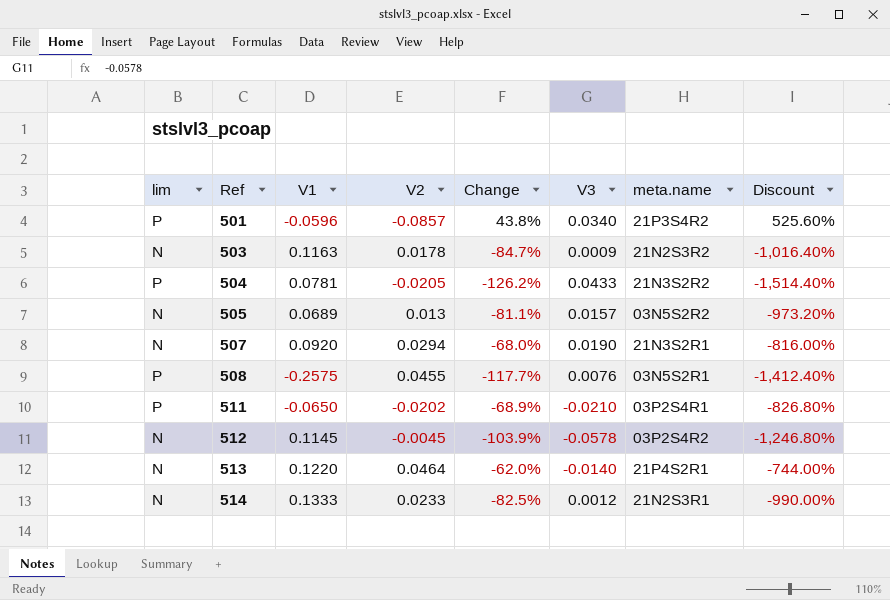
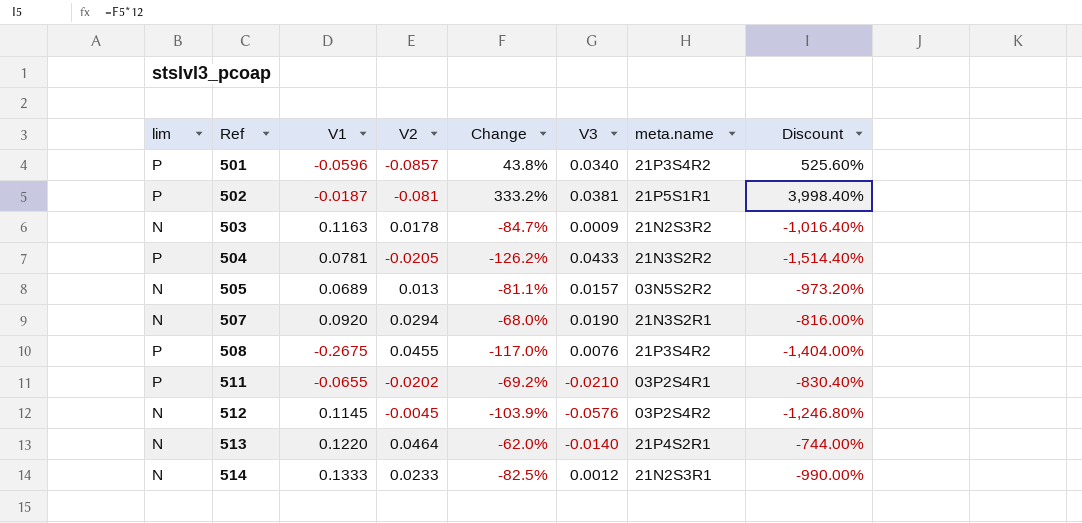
row 502: none -> P | -0.0187 | -0.081 | 333.2% | 0.0381 | 21P5S1R1 | 3,998.40%
508 | V1: -0.2575 -> -0.2675
508 | Change: -117.7% -> -117.0%
508 | meta.name: 03N5S2R1 -> 21P3S4R2
508 | Discount: -1,412.40% -> -1,404.00%
511 | V1: -0.0650 -> -0.0655
511 | Change: -68.9% -> -69.2%
511 | Discount: -826.80% -> -830.40%
512 | V3: -0.0578 -> -0.0576

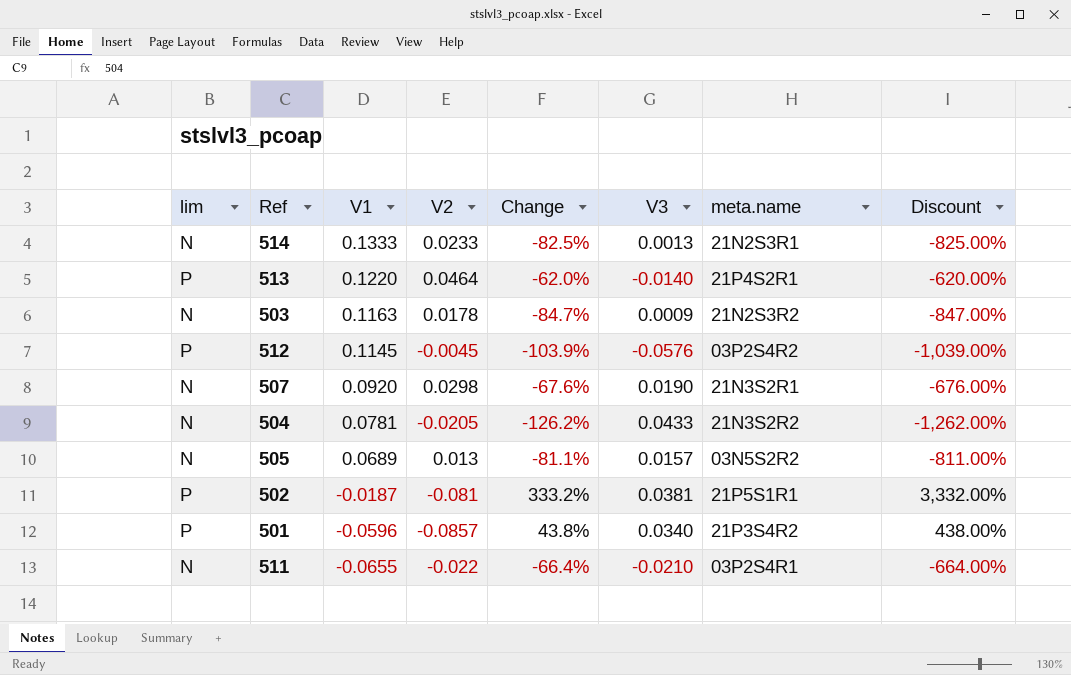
row order: Ref ascending -> V1 descending
column Discount | formula: [Change] * 12 -> [Change] * 10
row 508: P | -0.2675 | 0.0455 | -117.0% | 0.0076 | 21P3S4R2 | -1,404.00% -> none
514 | V3: 0.0012 -> 0.0013
513 | lim: N -> P
512 | lim: N -> P
507 | V2: 0.0294 -> 0.0298
507 | Change: -68.0% -> -67.6%
504 | lim: P -> N
511 | lim: P -> N
511 | V2: -0.0202 -> -0.022
511 | Change: -69.2% -> -66.4%

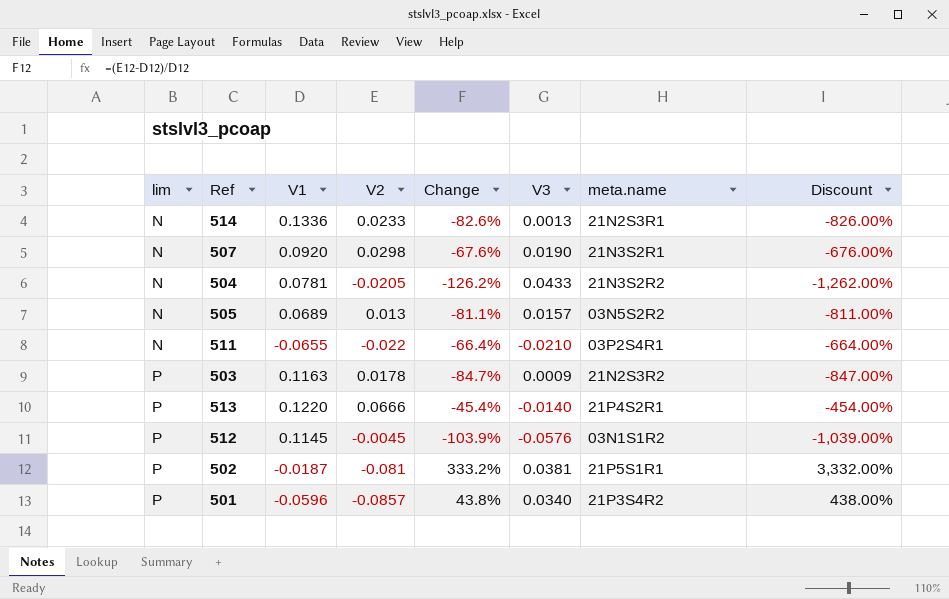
row order: V1 descending -> lim ascending
514 | V1: 0.1333 -> 0.1336
514 | Change: -82.5% -> -82.6%
514 | Discount: -825.00% -> -826.00%
503 | lim: N -> P
513 | V2: 0.0464 -> 0.0666
513 | Change: -62.0% -> -45.4%
513 | Discount: -620.00% -> -454.00%
512 | meta.name: 03P2S4R2 -> 03N1S1R2

